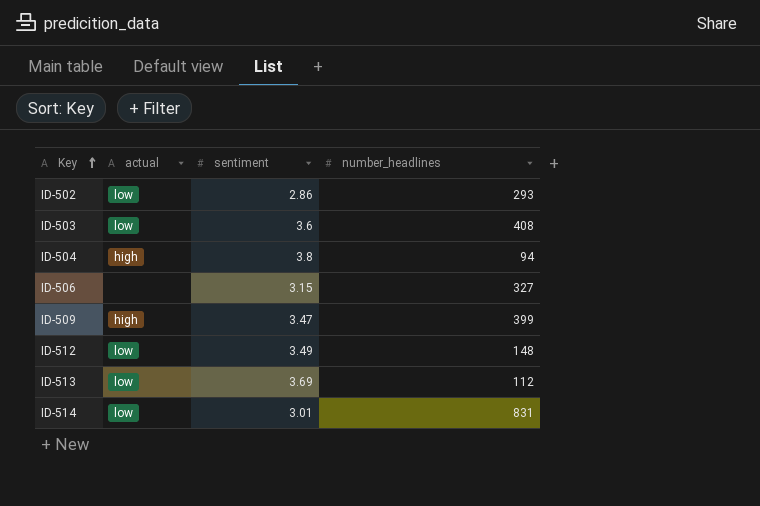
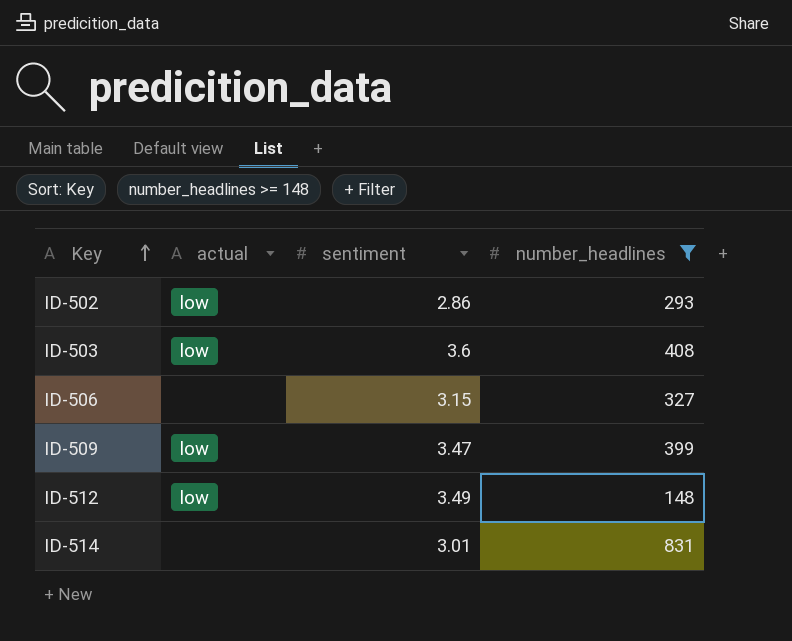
filter: none -> number_headlines >= 148
ID-509 | actual: high -> low
ID-514 | actual: low -> none

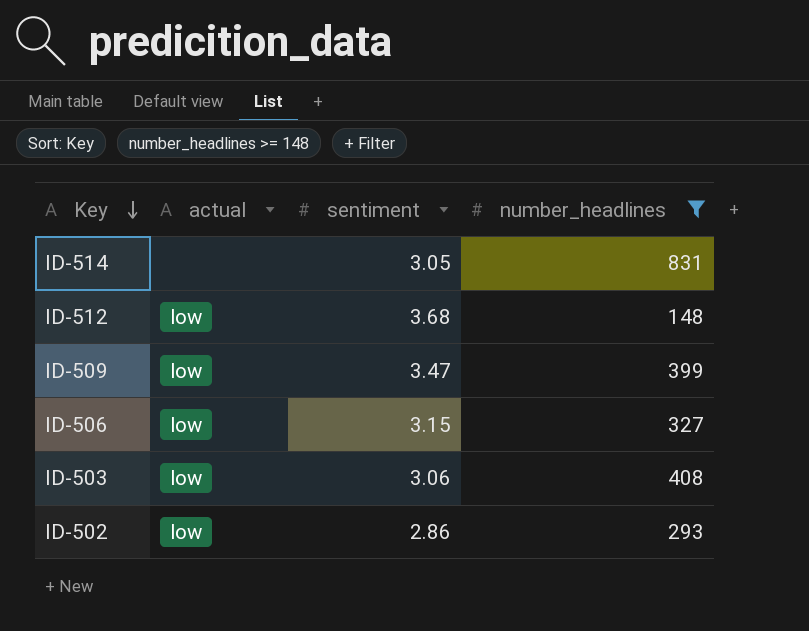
row order: Key ascending -> Key descending
ID-514 | sentiment: 3.01 -> 3.05
ID-512 | sentiment: 3.49 -> 3.68
ID-506 | actual: none -> low
ID-503 | sentiment: 3.6 -> 3.06

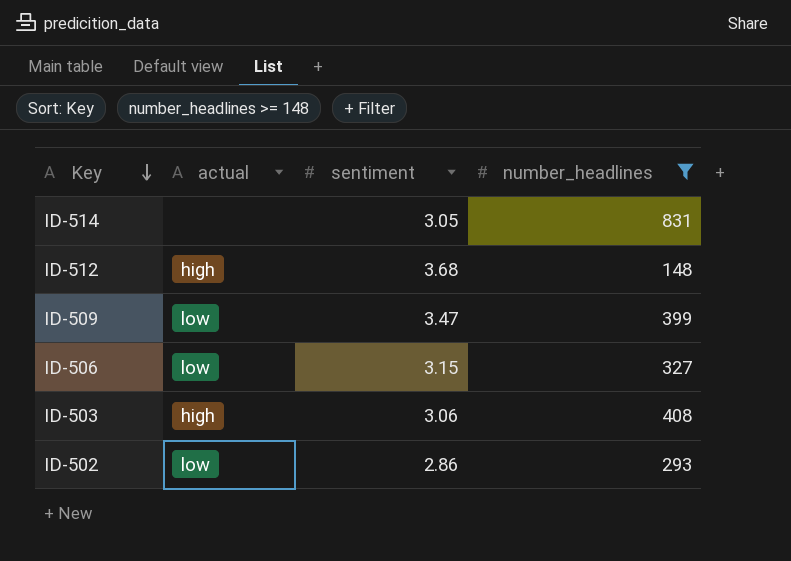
ID-512 | actual: low -> high
ID-503 | actual: low -> high

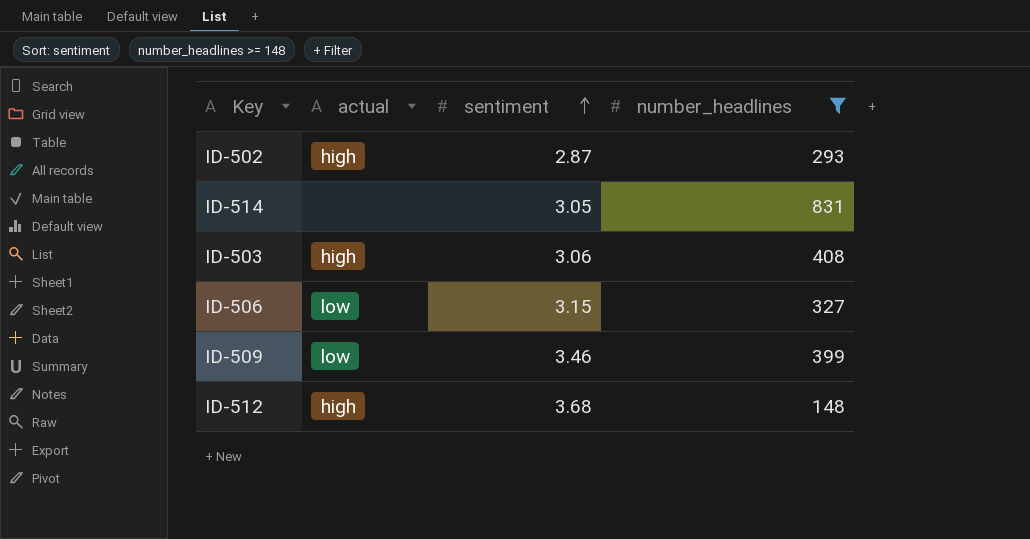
row order: Key descending -> sentiment ascending
ID-502 | actual: low -> high
ID-502 | sentiment: 2.86 -> 2.87
ID-509 | sentiment: 3.47 -> 3.46

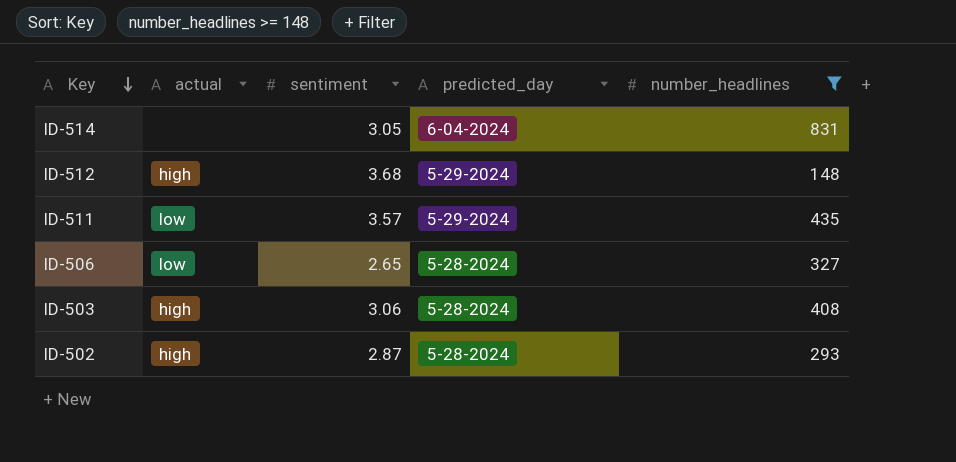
row order: sentiment ascending -> Key descending
column predicted_day | position: none -> 4
row ID-509: low | 3.46 | 399 -> none
row ID-511: none -> low | 3.57 | 5-29-2024 | 435
ID-506 | sentiment: 3.15 -> 2.65

